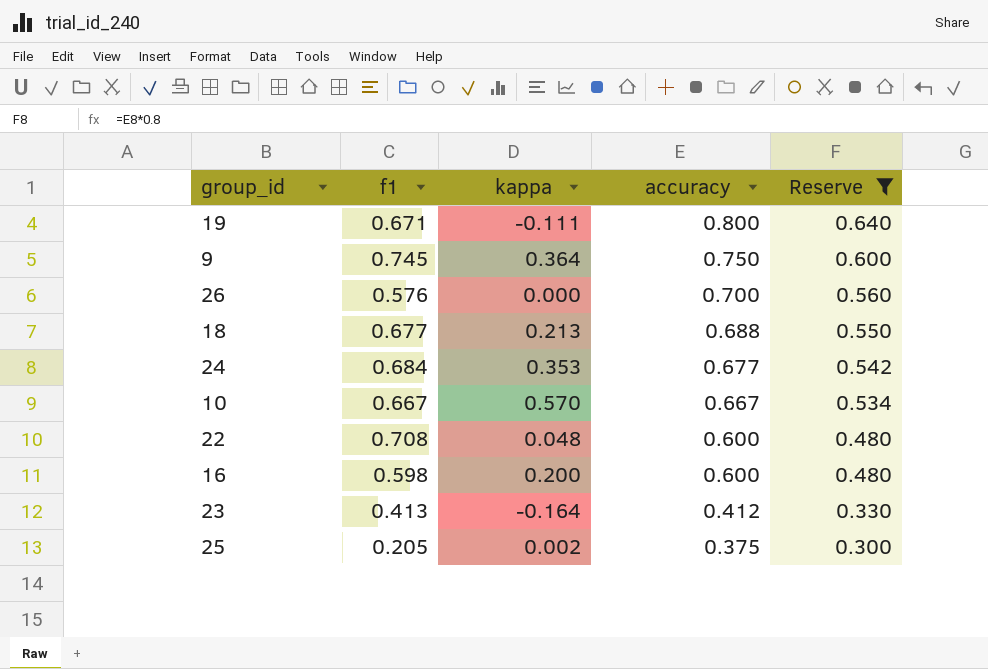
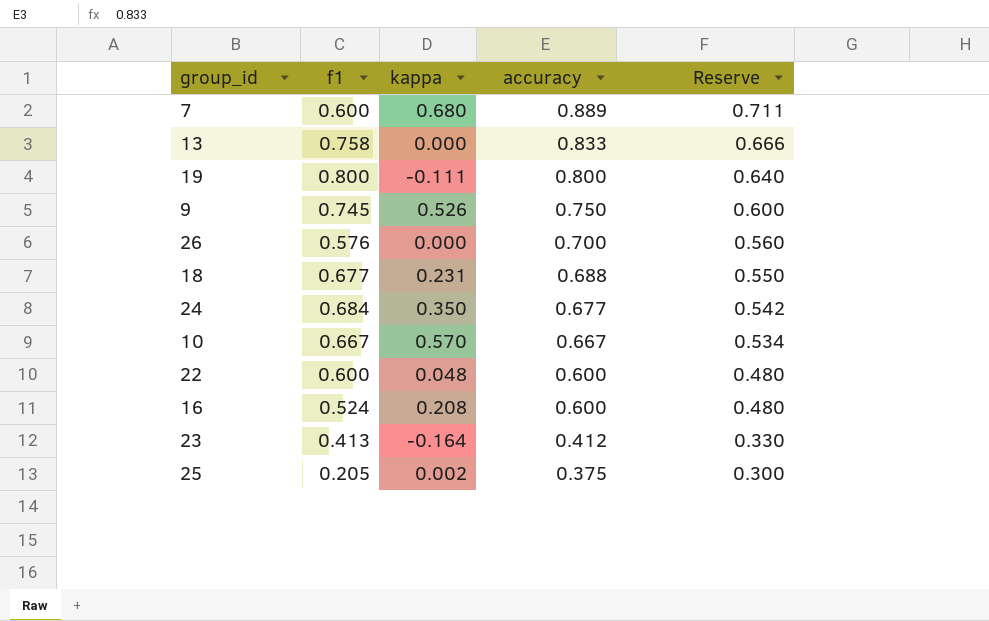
filter: Reserve <= 0.640 -> none
19 | f1: 0.671 -> 0.800
9 | kappa: 0.364 -> 0.526
18 | kappa: 0.213 -> 0.231
24 | kappa: 0.353 -> 0.350
22 | f1: 0.708 -> 0.600
16 | f1: 0.598 -> 0.524
16 | kappa: 0.200 -> 0.208

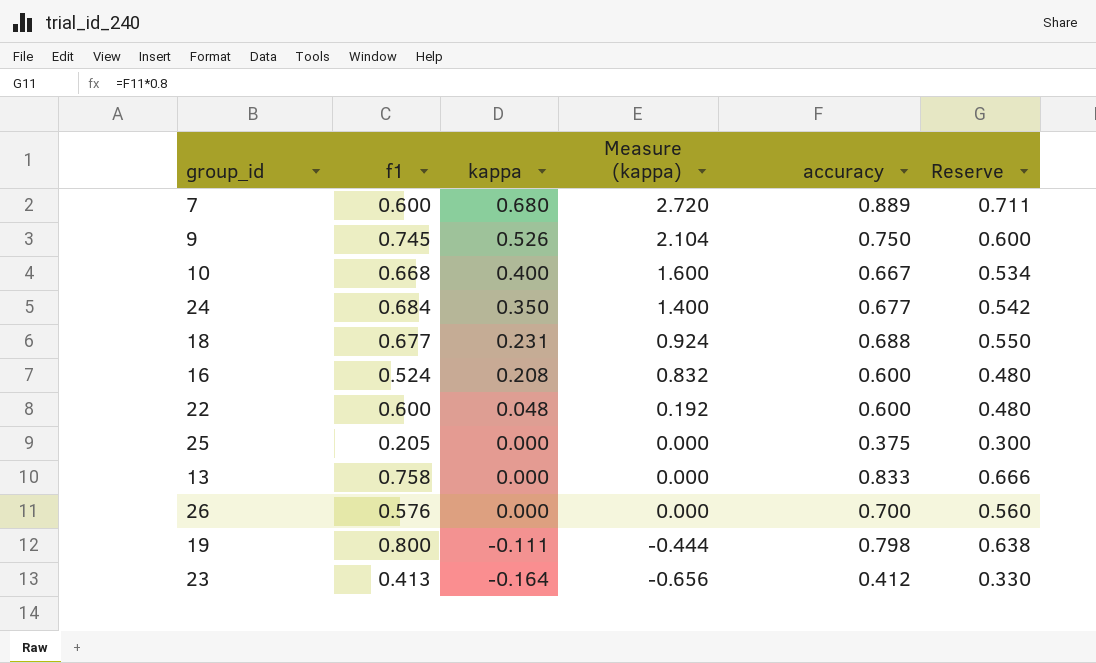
row order: accuracy descending -> kappa descending
column Measure (kappa) | formula: none -> [kappa] * 4
10 | f1: 0.667 -> 0.668
10 | kappa: 0.570 -> 0.400
25 | kappa: 0.002 -> 0.000
19 | accuracy: 0.800 -> 0.798
19 | Reserve: 0.640 -> 0.638

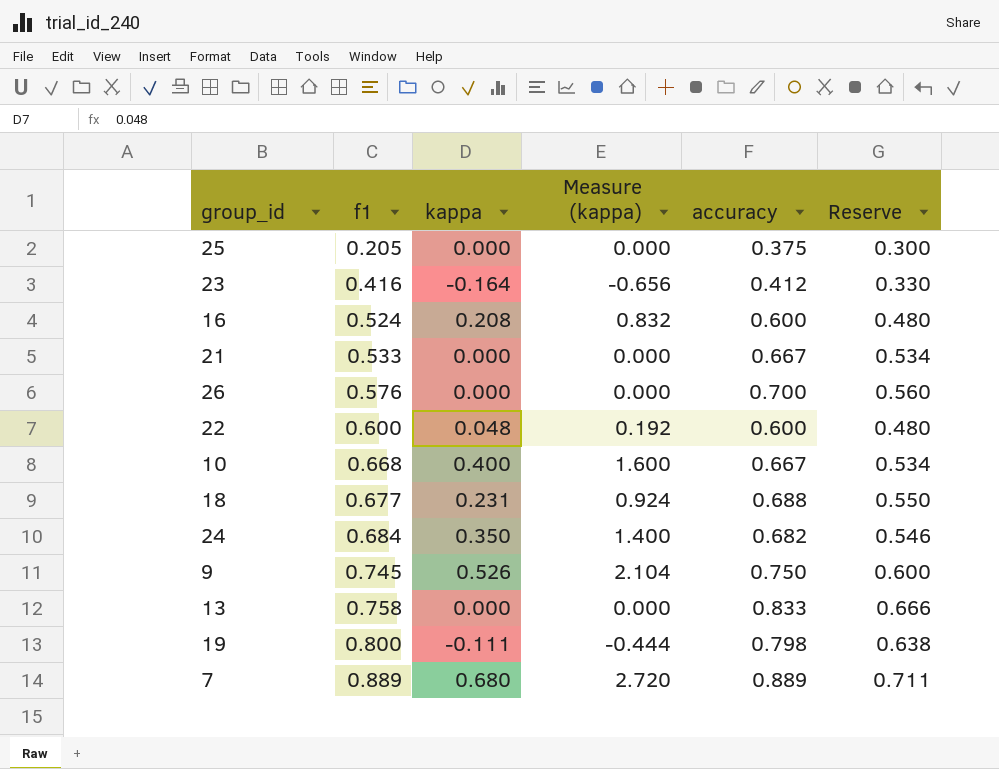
row order: kappa descending -> f1 ascending
23 | f1: 0.413 -> 0.416
row 21: none -> 0.533 | 0.000 | 0.000 | 0.667 | 0.534
24 | accuracy: 0.677 -> 0.682
24 | Reserve: 0.542 -> 0.546
7 | f1: 0.600 -> 0.889

